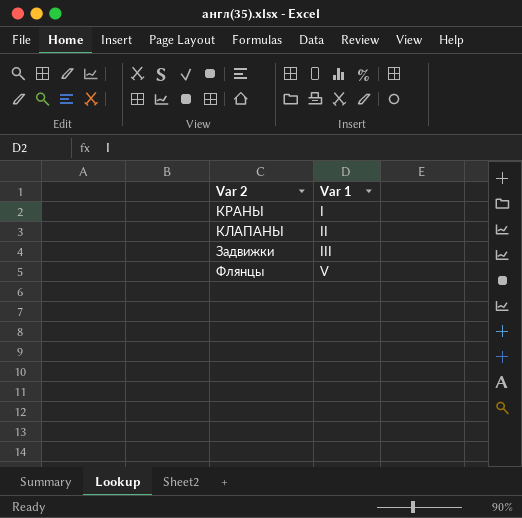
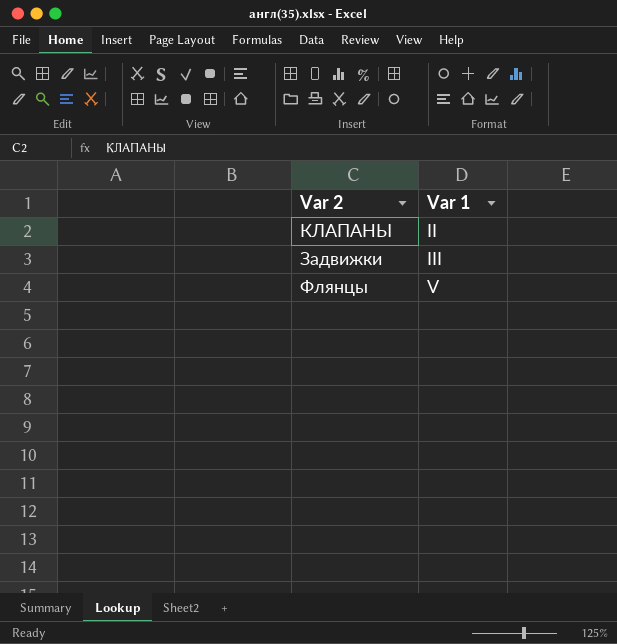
row КРАНЫ: I -> none

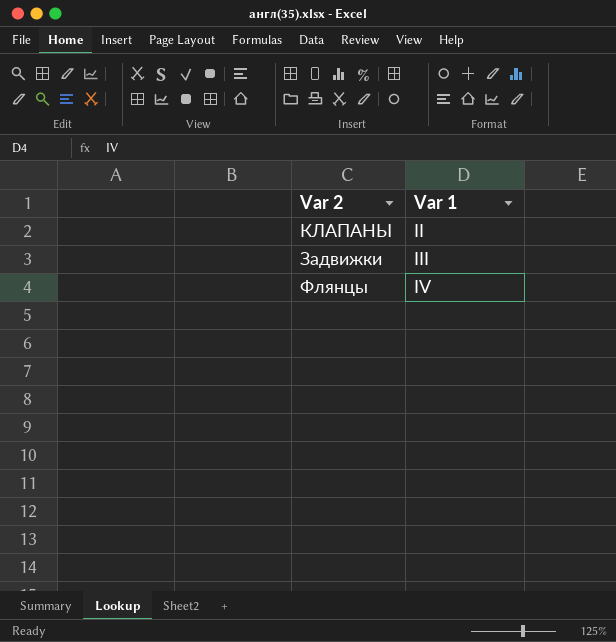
Флянцы | Var 1: V -> IV

